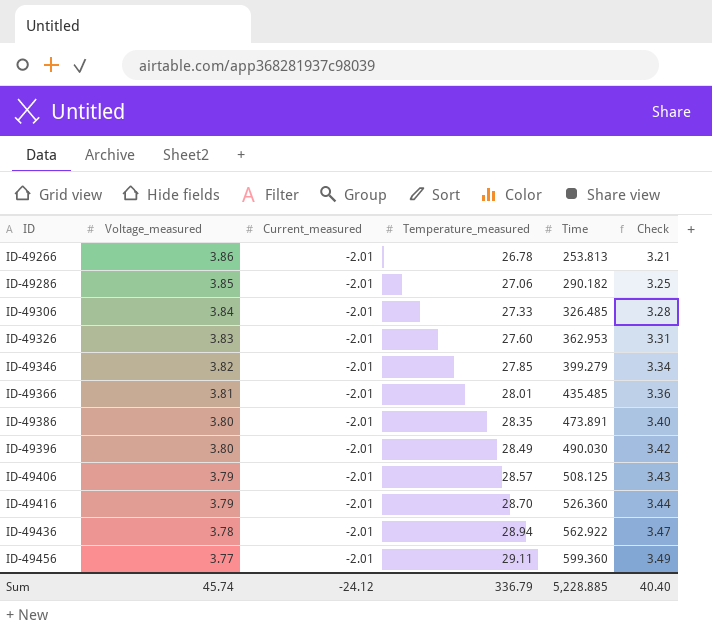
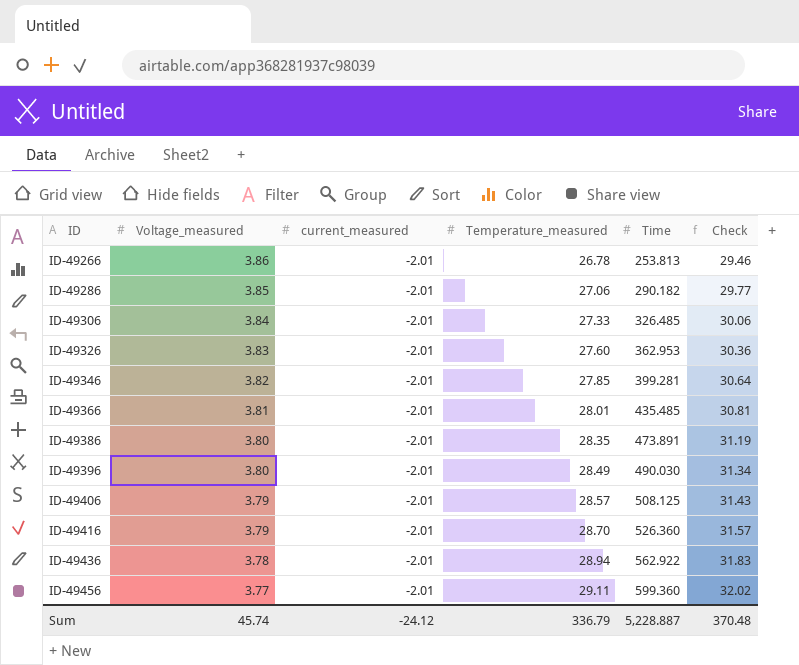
column name: Current_measured -> current_measured
column Check | formula: [Temperature_measured] * 0.12 -> [Temperature_measured] * 1.1
ID-49346 | Time: 399.279 -> 399.281
Sum | Time: 5,228.885 -> 5,228.887
Sum | Check: 40.40 -> 370.48

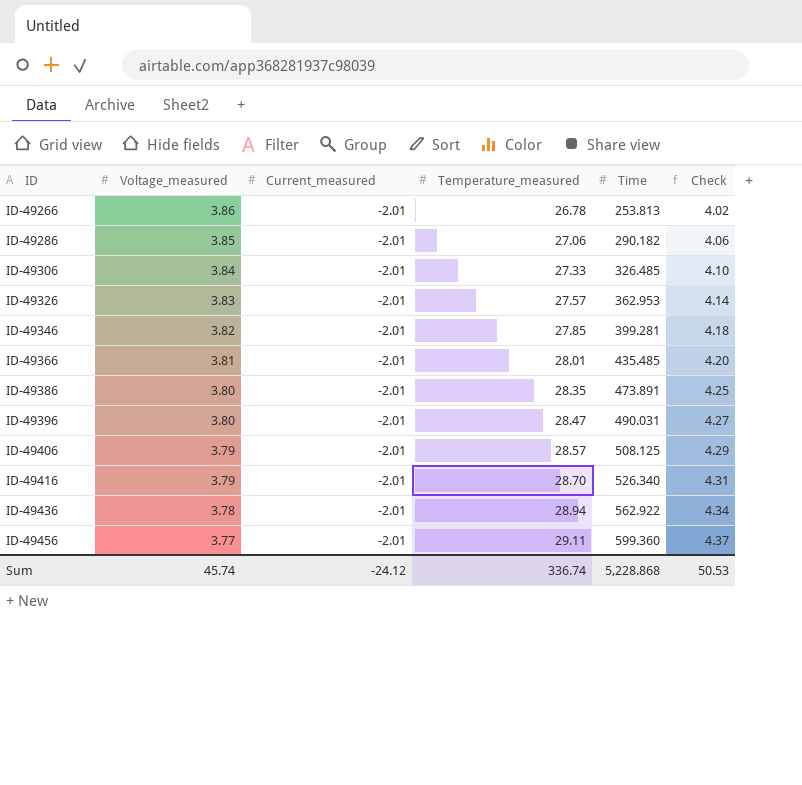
column name: current_measured -> Current_measured
column Check | formula: [Temperature_measured] * 1.1 -> [Temperature_measured] * 0.15
ID-49326 | Temperature_measured: 27.60 -> 27.57
ID-49396 | Temperature_measured: 28.49 -> 28.47
ID-49396 | Time: 490.030 -> 490.031
ID-49416 | Time: 526.360 -> 526.340
Sum | Temperature_measured: 336.79 -> 336.74
Sum | Time: 5,228.887 -> 5,228.868
Sum | Check: 370.48 -> 50.53

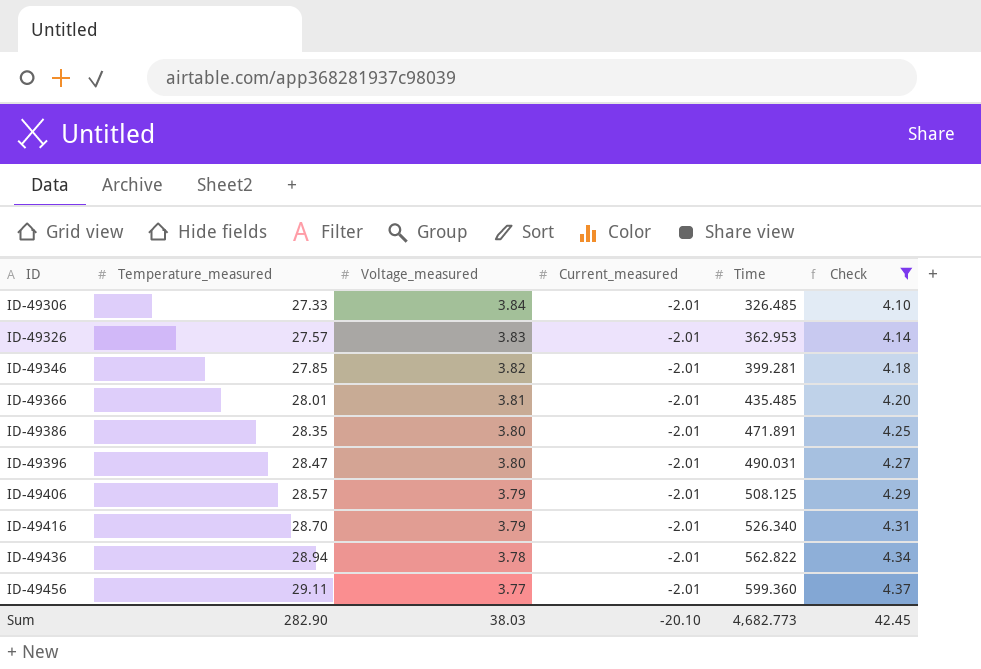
filter: none -> Check >= 4.10
column Temperature_measured | position: 4 -> 2
ID-49386 | Time: 473.891 -> 471.891
ID-49436 | Time: 562.922 -> 562.822
Sum | Temperature_measured: 336.74 -> 282.90
Sum | Voltage_measured: 45.74 -> 38.03
Sum | Current_measured: -24.12 -> -20.10
Sum | Time: 5,228.868 -> 4,682.773
Sum | Check: 50.53 -> 42.45

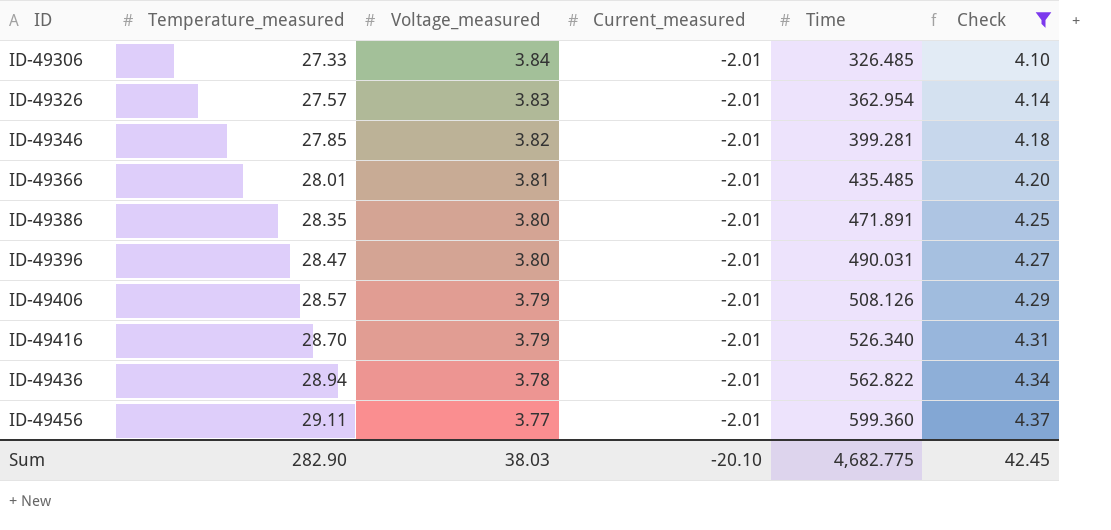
ID-49326 | Time: 362.953 -> 362.954
ID-49406 | Time: 508.125 -> 508.126
Sum | Time: 4,682.773 -> 4,682.775

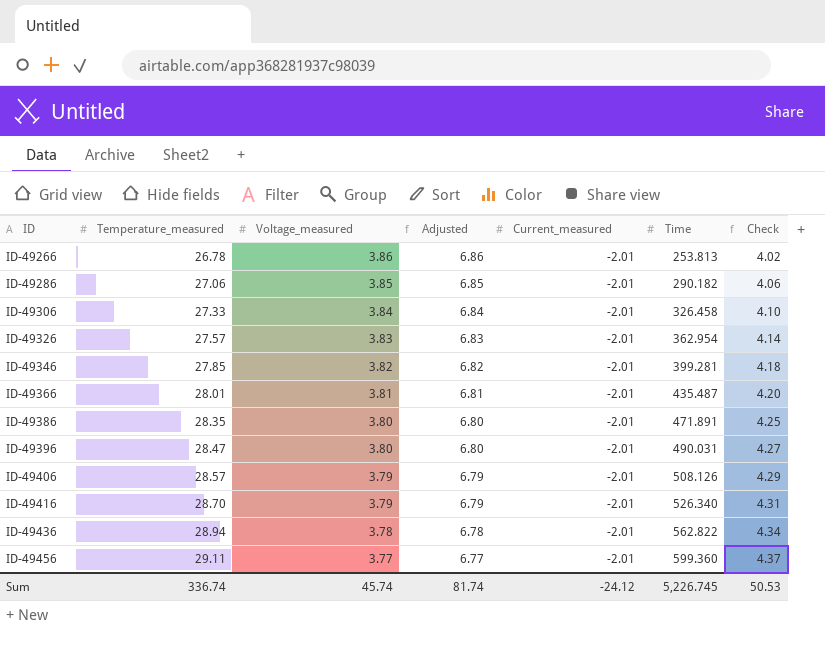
filter: Check >= 4.10 -> none
column Adjusted | formula: none -> [Voltage_measured] + 3
ID-49306 | Time: 326.485 -> 326.458
ID-49366 | Time: 435.485 -> 435.487
Sum | Temperature_measured: 282.90 -> 336.74
Sum | Voltage_measured: 38.03 -> 45.74
Sum | Current_measured: -20.10 -> -24.12
Sum | Time: 4,682.775 -> 5,226.745
Sum | Check: 42.45 -> 50.53

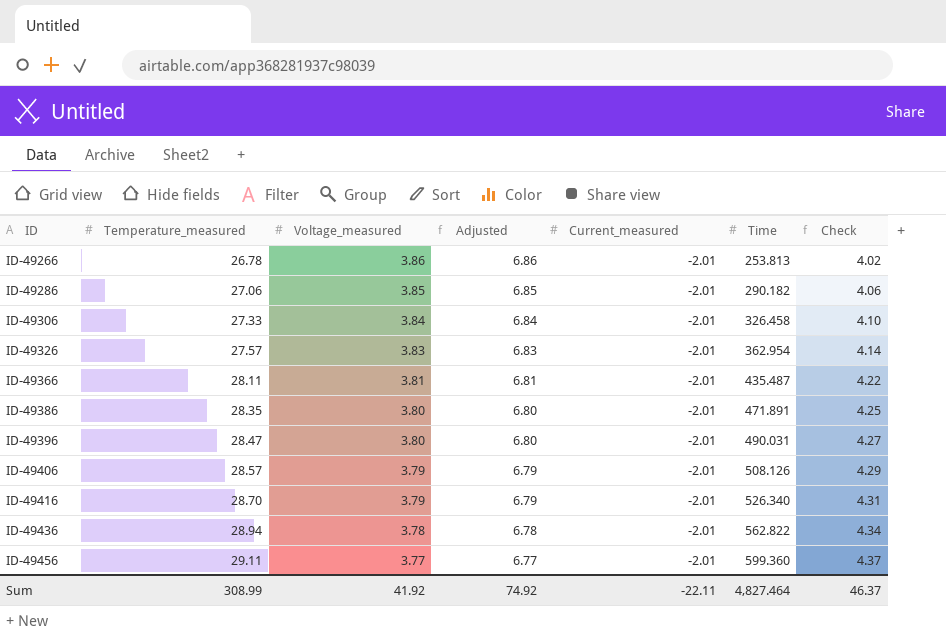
row ID-49346: 27.85 | 3.82 | 6.82 | -2.01 | 399.281 | 4.18 -> none
ID-49366 | Temperature_measured: 28.01 -> 28.11
ID-49366 | Check: 4.20 -> 4.22
Sum | Temperature_measured: 336.74 -> 308.99
Sum | Voltage_measured: 45.74 -> 41.92
Sum | Adjusted: 81.74 -> 74.92
Sum | Current_measured: -24.12 -> -22.11
Sum | Time: 5,226.745 -> 4,827.464
Sum | Check: 50.53 -> 46.37

